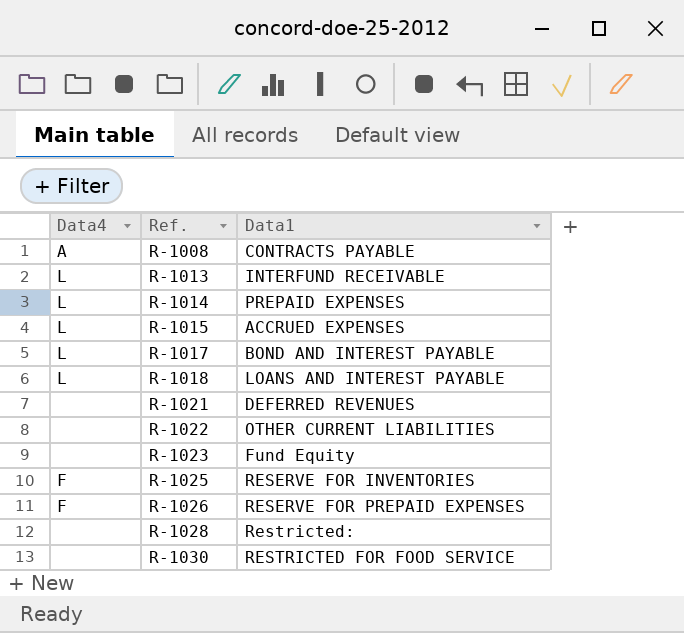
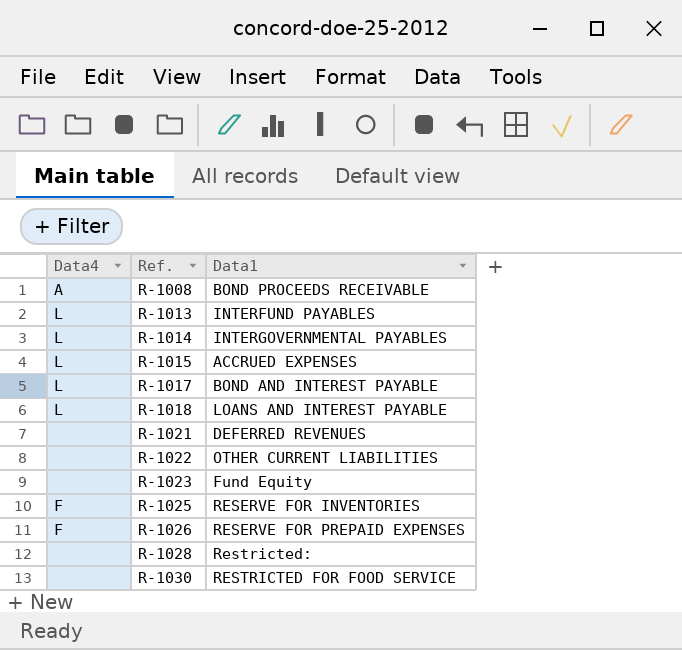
R-1008 | Data1: CONTRACTS PAYABLE -> BOND PROCEEDS RECEIVABLE
R-1013 | Data1: INTERFUND RECEIVABLE -> INTERFUND PAYABLES
R-1014 | Data1: PREPAID EXPENSES -> INTERGOVERNMENTAL PAYABLES

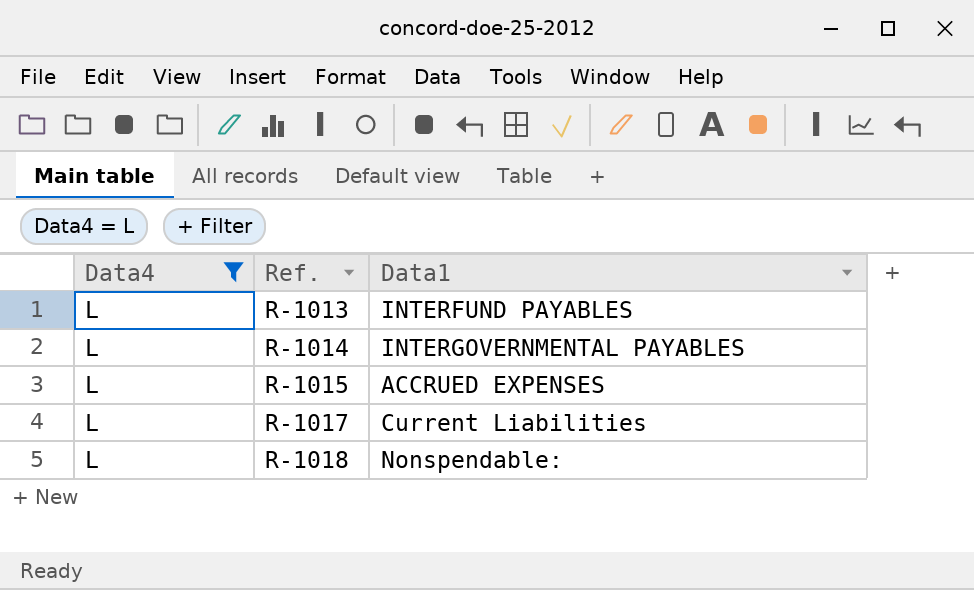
filter: none -> Data4 = L
R-1017 | Data1: BOND AND INTEREST PAYABLE -> Current Liabilities
R-1018 | Data1: LOANS AND INTEREST PAYABLE -> Nonspendable:

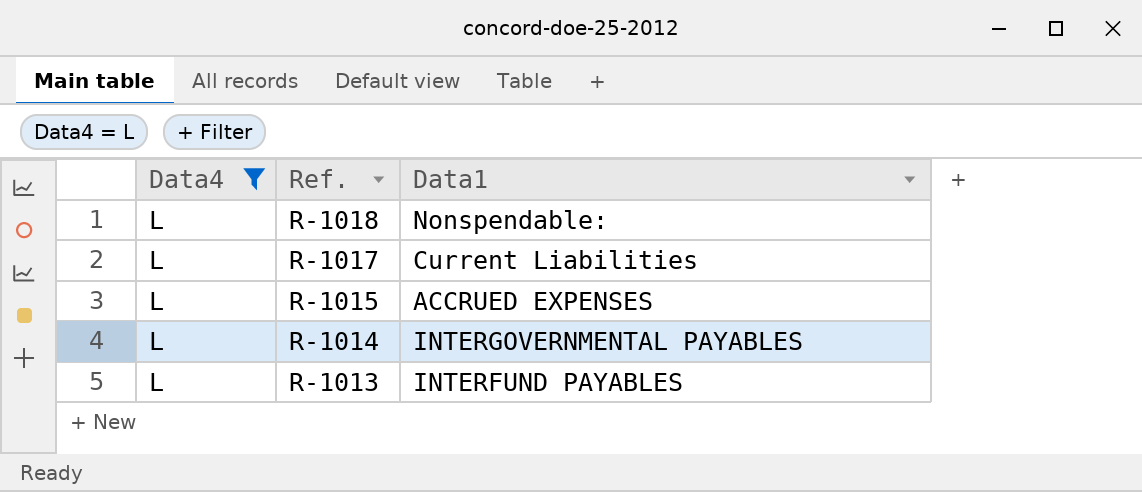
row order: Ref. ascending -> Ref. descending

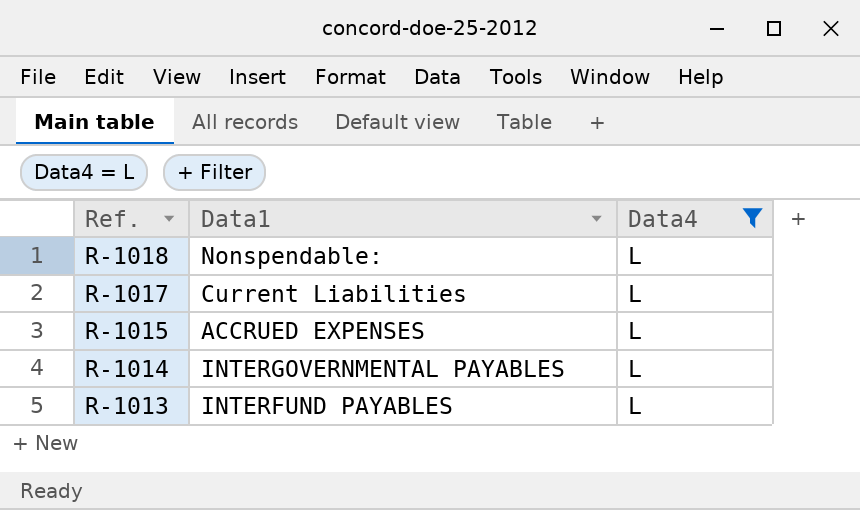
column Data4 | position: 1 -> 3

